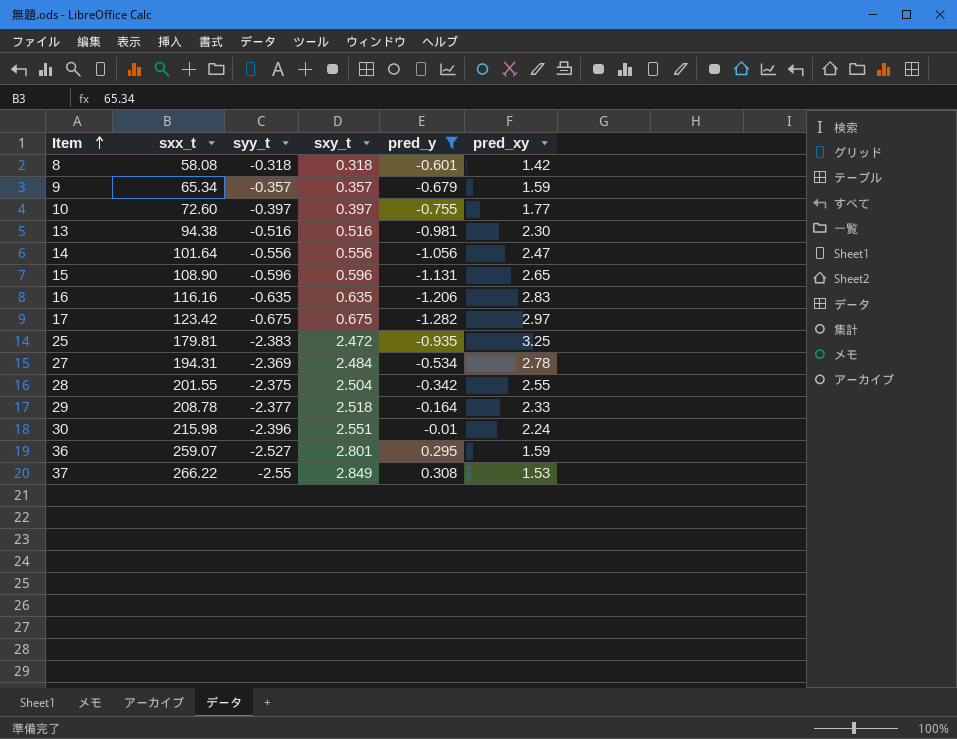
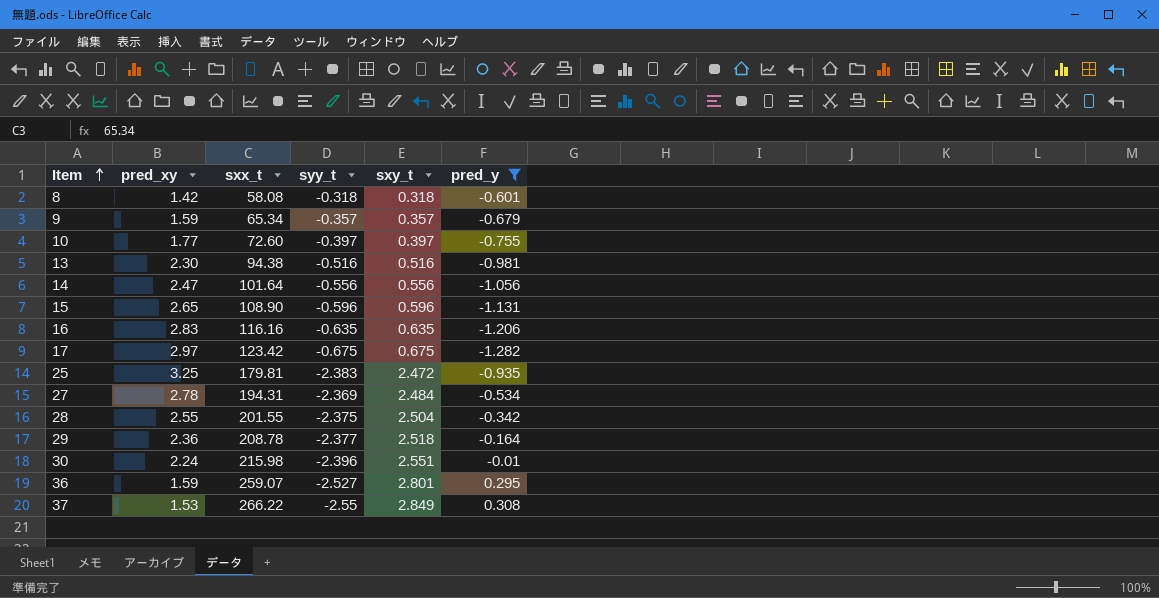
column pred_xy | position: 6 -> 2
29 | pred_xy: 2.33 -> 2.36

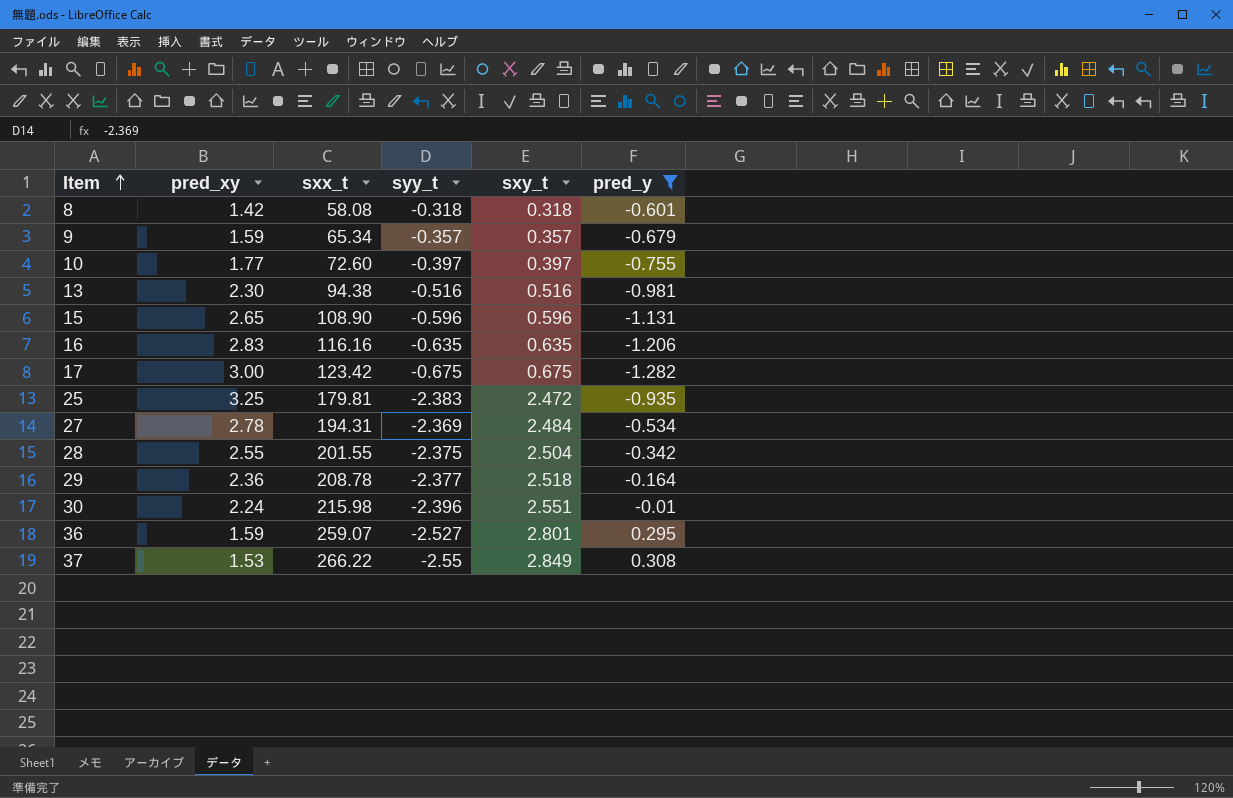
row 14: 2.47 | 101.64 | -0.556 | 0.556 | -1.056 -> none
17 | pred_xy: 2.97 -> 3.00

